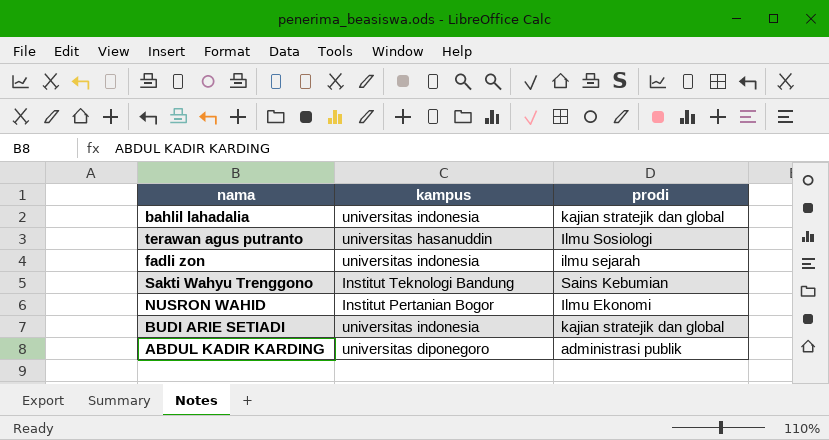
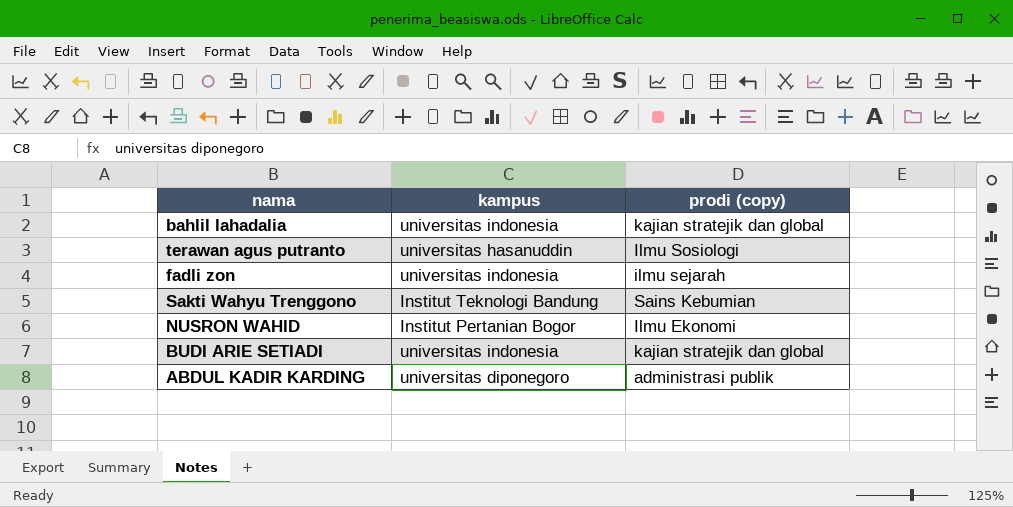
column name: prodi -> prodi (copy)

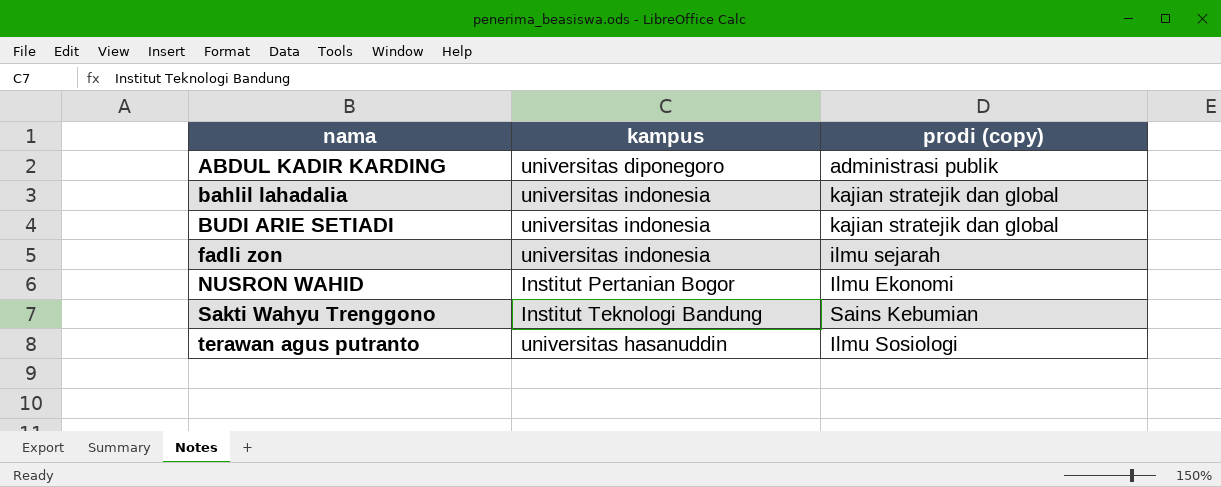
row order: none -> nama ascending

